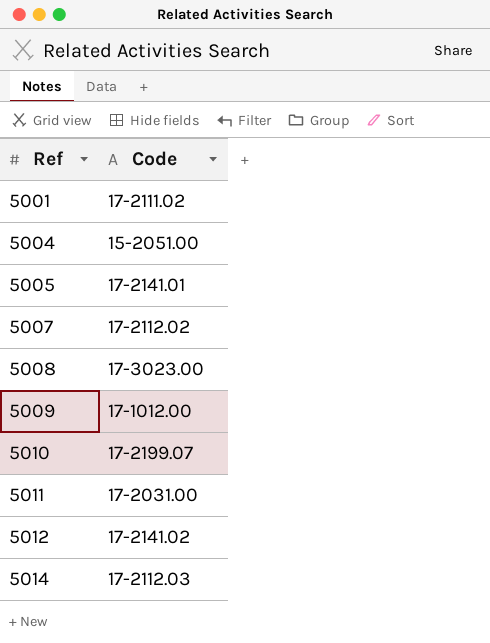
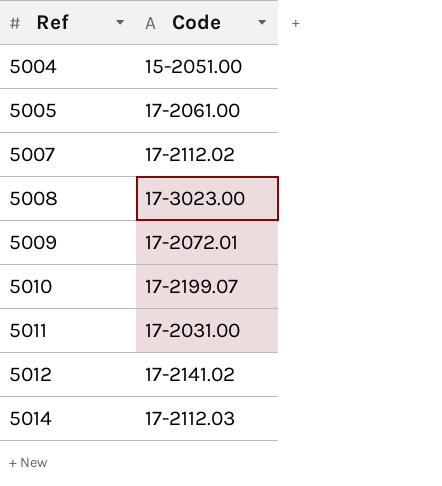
row 5001: 17-2111.02 -> none
5005 | Code: 17-2141.01 -> 17-2061.00
5009 | Code: 17-1012.00 -> 17-2072.01

